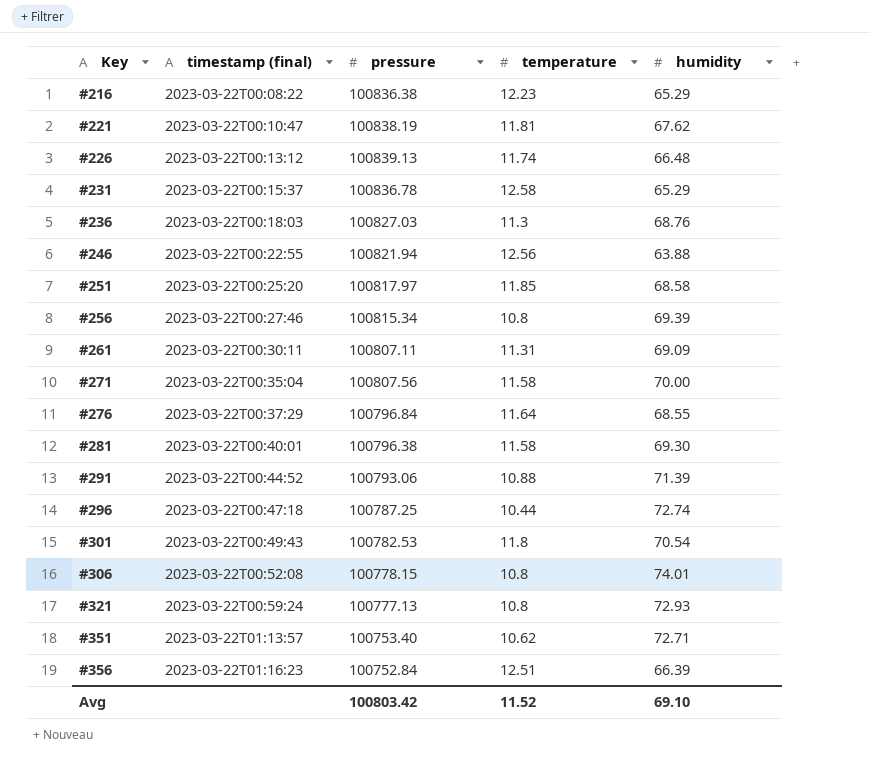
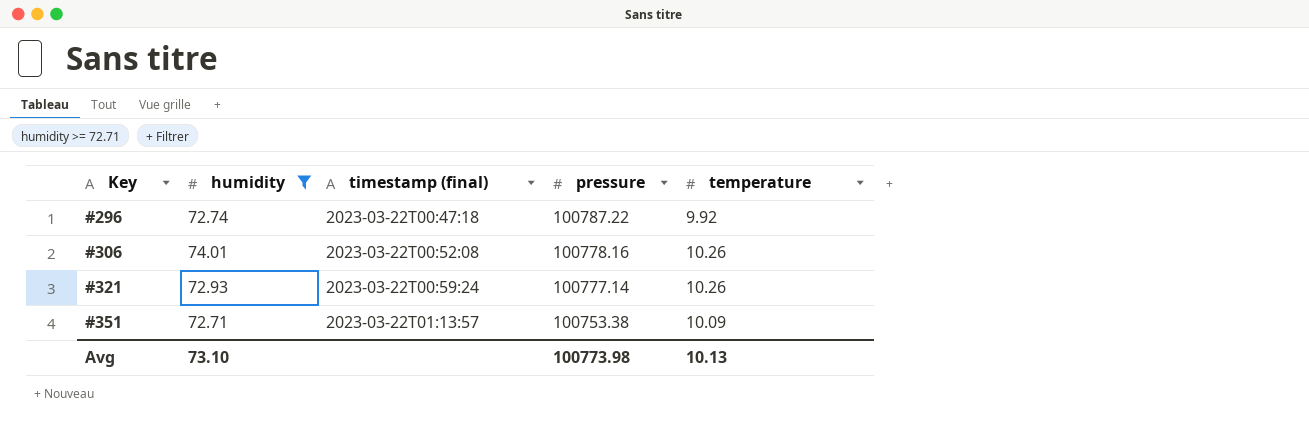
filter: none -> humidity >= 72.71
column humidity | position: 5 -> 2
#296 | pressure: 100787.25 -> 100787.22
#296 | temperature: 10.44 -> 9.92
#306 | pressure: 100778.15 -> 100778.16
#306 | temperature: 10.8 -> 10.26
#321 | pressure: 100777.13 -> 100777.14
#321 | temperature: 10.8 -> 10.26
#351 | pressure: 100753.40 -> 100753.38
#351 | temperature: 10.62 -> 10.09
Avg | humidity: 69.10 -> 73.10
Avg | pressure: 100803.42 -> 100773.98
Avg | temperature: 11.52 -> 10.13

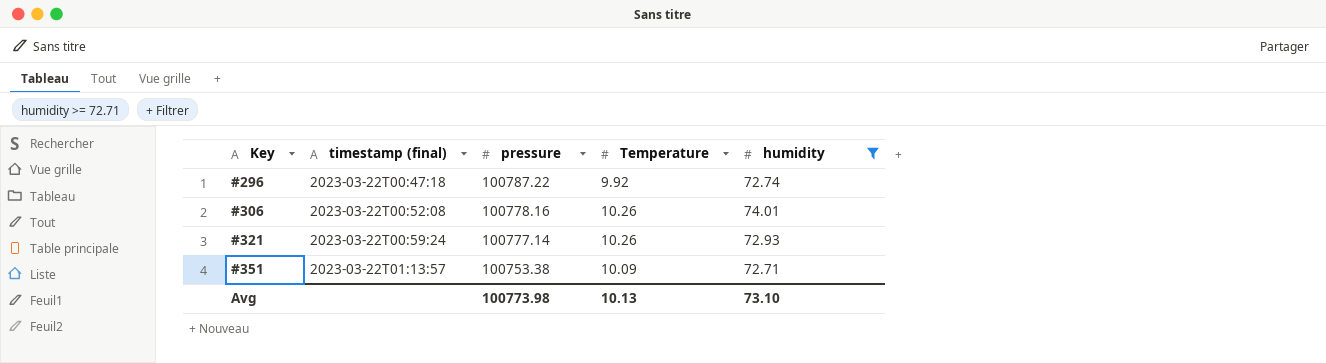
column name: temperature -> Temperature
column humidity | position: 2 -> 5

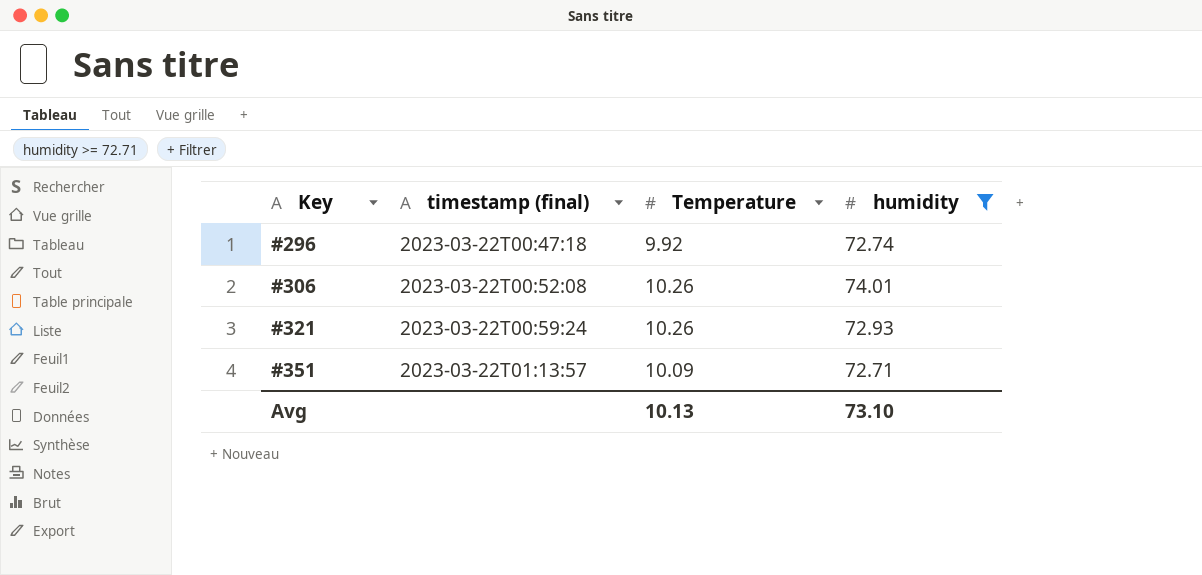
column pressure | position: 3 -> none

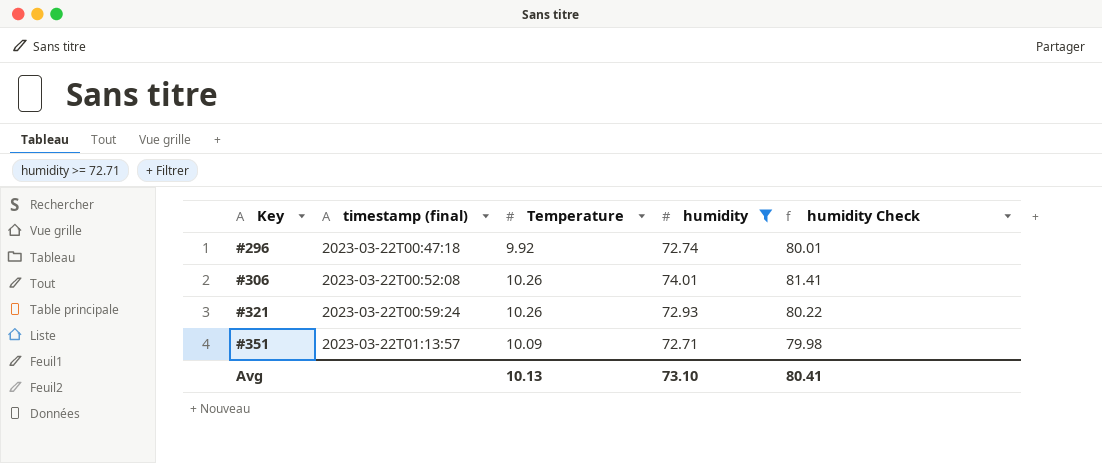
column humidity Check | formula: none -> [humidity] * 1.1

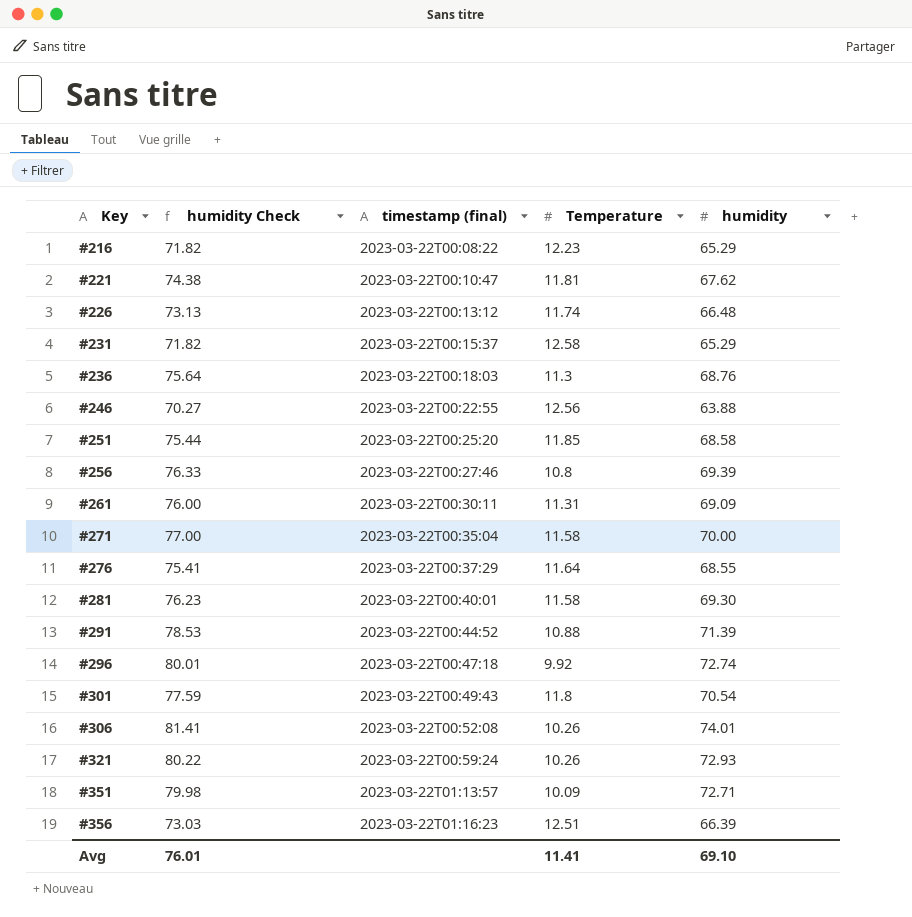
filter: humidity >= 72.71 -> none
column humidity Check | position: 5 -> 2
Avg | humidity Check: 80.41 -> 76.01
Avg | Temperature: 10.13 -> 11.41
Avg | humidity: 73.10 -> 69.10

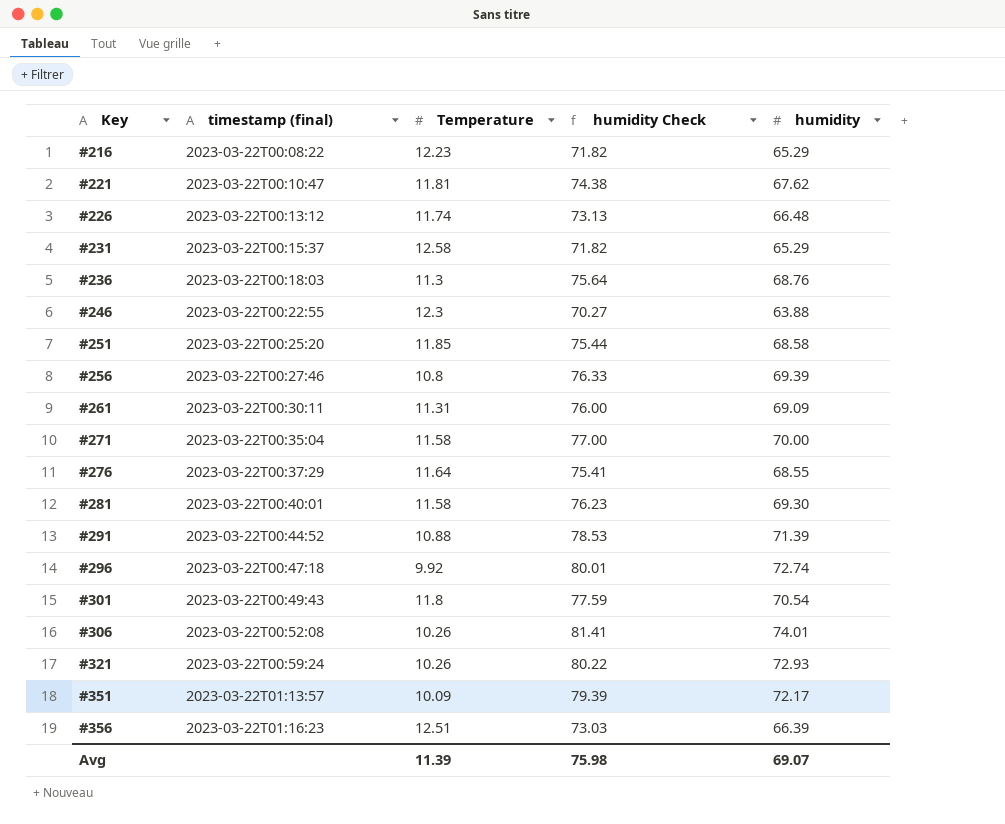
column humidity Check | position: 2 -> 4
#246 | Temperature: 12.56 -> 12.3
#351 | humidity Check: 79.98 -> 79.39
#351 | humidity: 72.71 -> 72.17
Avg | Temperature: 11.41 -> 11.39
Avg | humidity Check: 76.01 -> 75.98
Avg | humidity: 69.10 -> 69.07

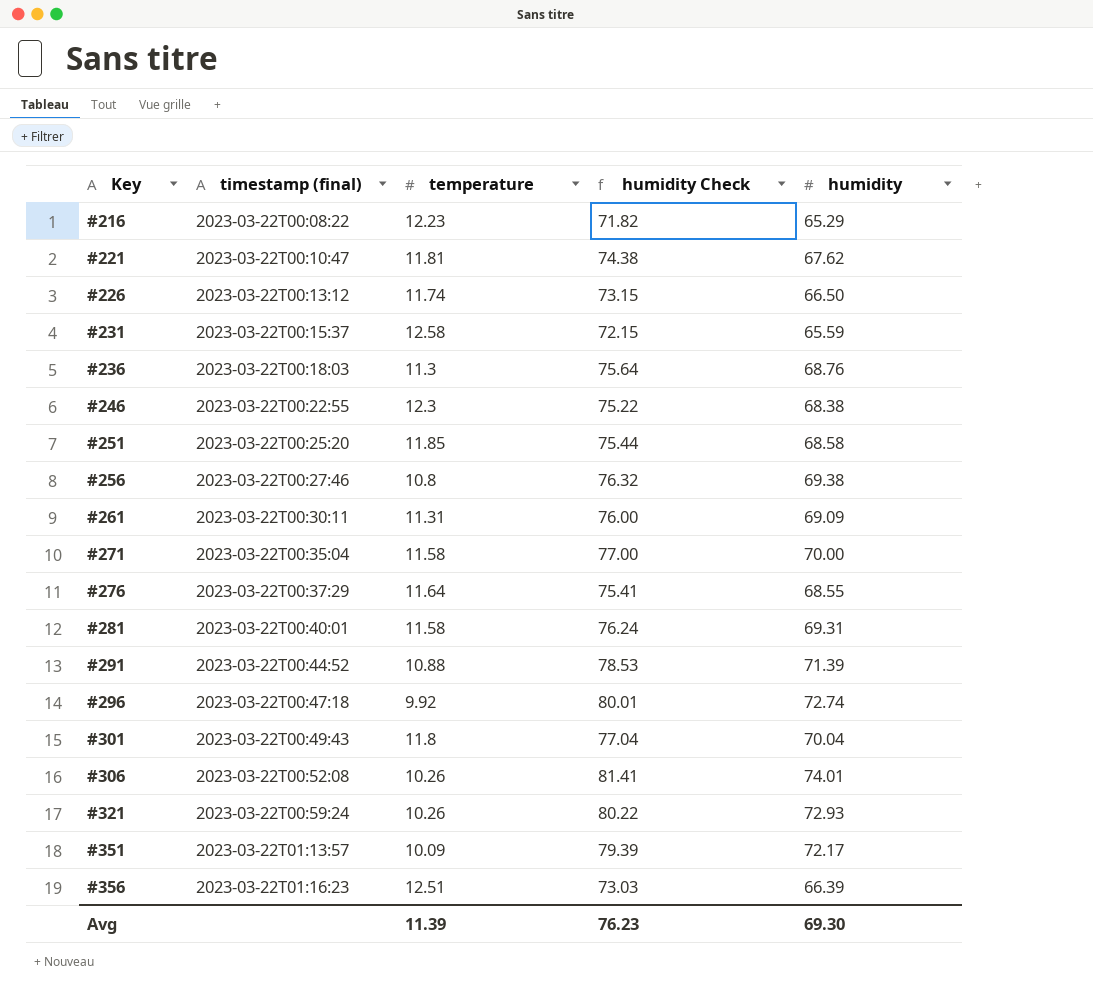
column name: Temperature -> temperature
#226 | humidity Check: 73.13 -> 73.15
#226 | humidity: 66.48 -> 66.50
#231 | humidity Check: 71.82 -> 72.15
#231 | humidity: 65.29 -> 65.59
#246 | humidity Check: 70.27 -> 75.22
#246 | humidity: 63.88 -> 68.38
#256 | humidity Check: 76.33 -> 76.32
#256 | humidity: 69.39 -> 69.38
#281 | humidity Check: 76.23 -> 76.24
#281 | humidity: 69.30 -> 69.31
#301 | humidity Check: 77.59 -> 77.04
#301 | humidity: 70.54 -> 70.04
Avg | humidity Check: 75.98 -> 76.23
Avg | humidity: 69.07 -> 69.30

